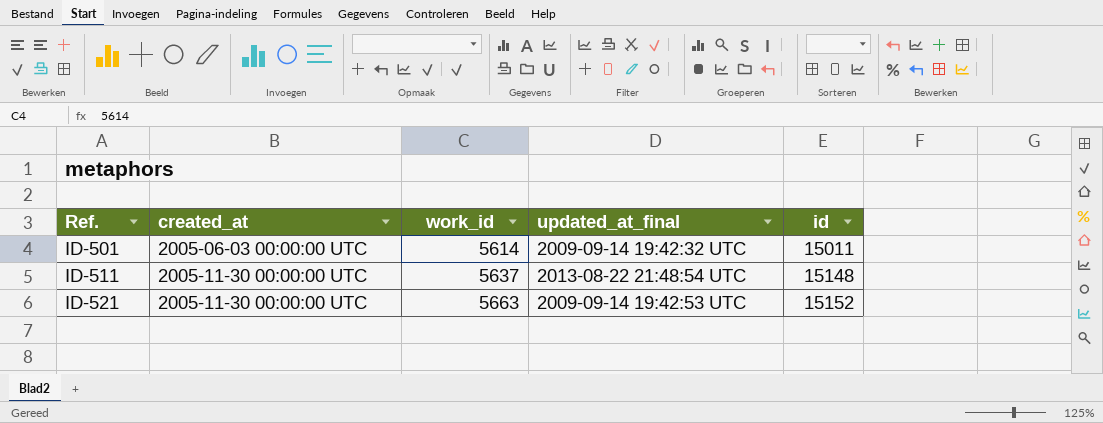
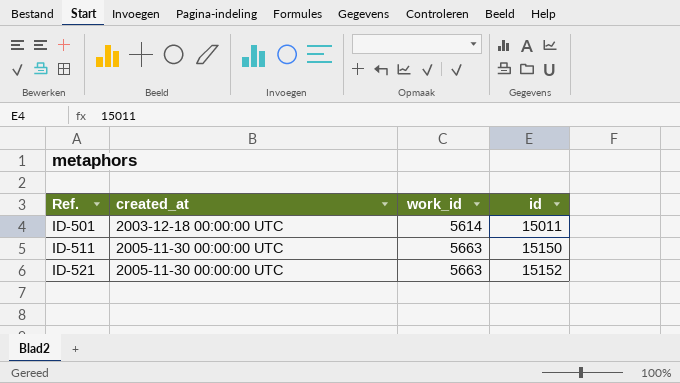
column updated_at_final | position: 4 -> none
ID-501 | created_at: 2005-06-03 00:00:00 UTC -> 2003-12-18 00:00:00 UTC
ID-511 | work_id: 5637 -> 5663
ID-511 | id: 15148 -> 15150

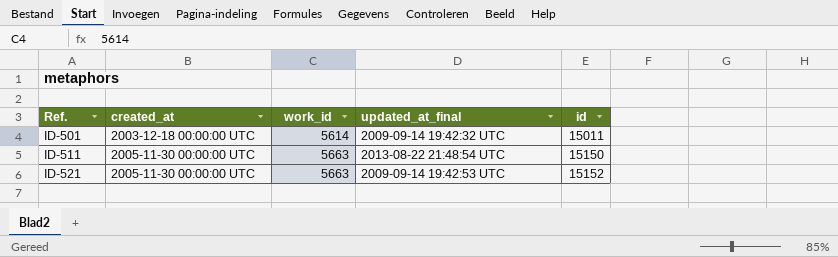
column updated_at_final | position: none -> 4

